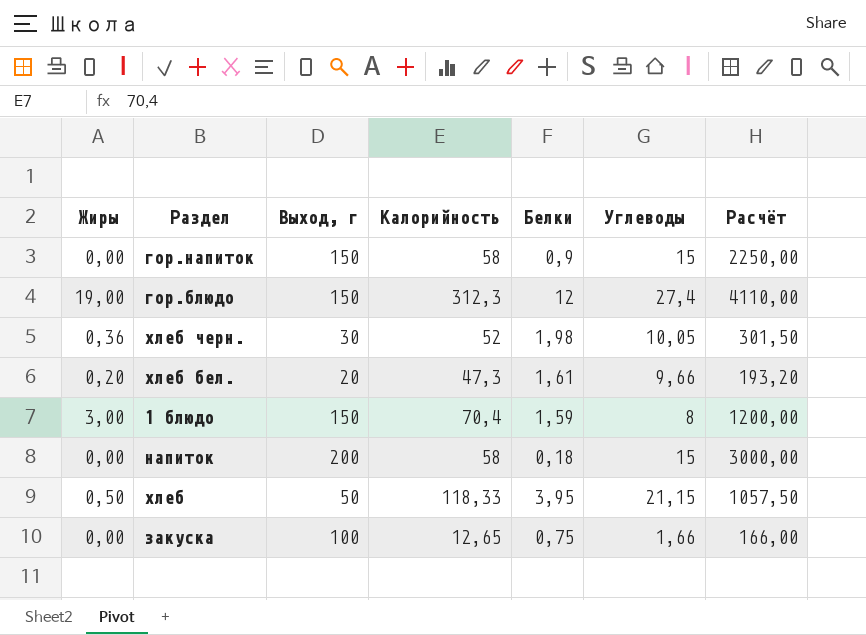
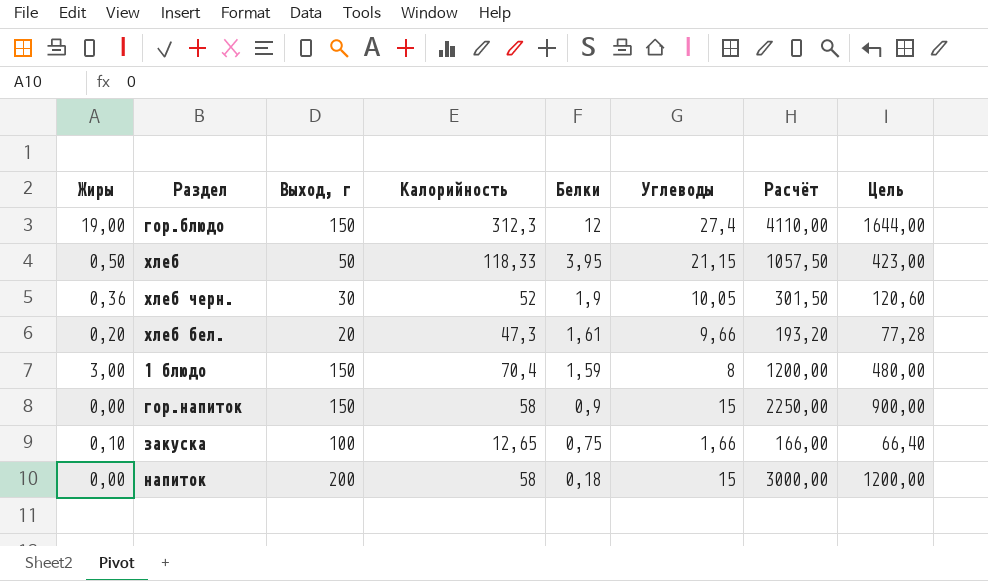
row order: none -> Белки descending
column Цель | formula: none -> [Расчёт] * 0,4
хлеб черн. | Белки: 1,98 -> 1,9
закуска | Жиры: 0,00 -> 0,10

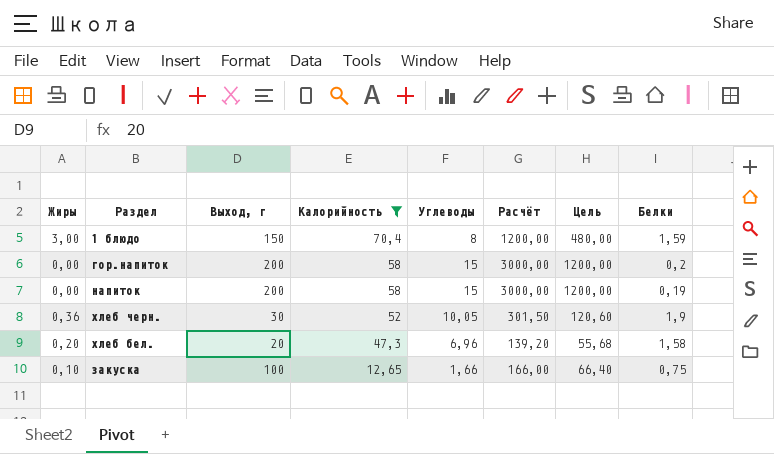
filter: none -> Калорийность <= 70,4
row order: Белки descending -> Калорийность descending
column Белки | position: 5 -> 8
гор.напиток | Выход, г: 150 -> 200
гор.напиток | Расчёт: 2250,00 -> 3000,00
гор.напиток | Цель: 900,00 -> 1200,00
гор.напиток | Белки: 0,9 -> 0,2
напиток | Белки: 0,18 -> 0,19
хлеб бел. | Углеводы: 9,66 -> 6,96
хлеб бел. | Расчёт: 193,20 -> 139,20
хлеб бел. | Цель: 77,28 -> 55,68
хлеб бел. | Белки: 1,61 -> 1,58

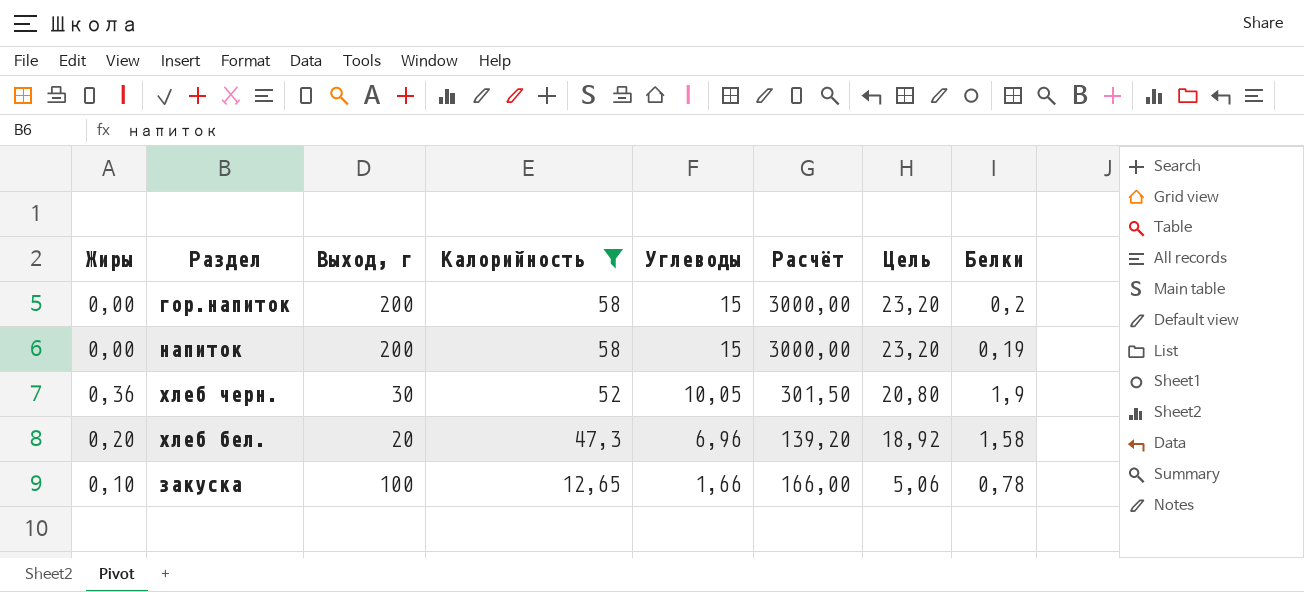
column Цель | formula: [Расчёт] * 0,4 -> [Калорийность] * 0,4
row 1 блюдо: 3,00 | 150 | 70,4 | 8 | 1200,00 | 480,00 | 1,59 -> none
закуска | Белки: 0,75 -> 0,78

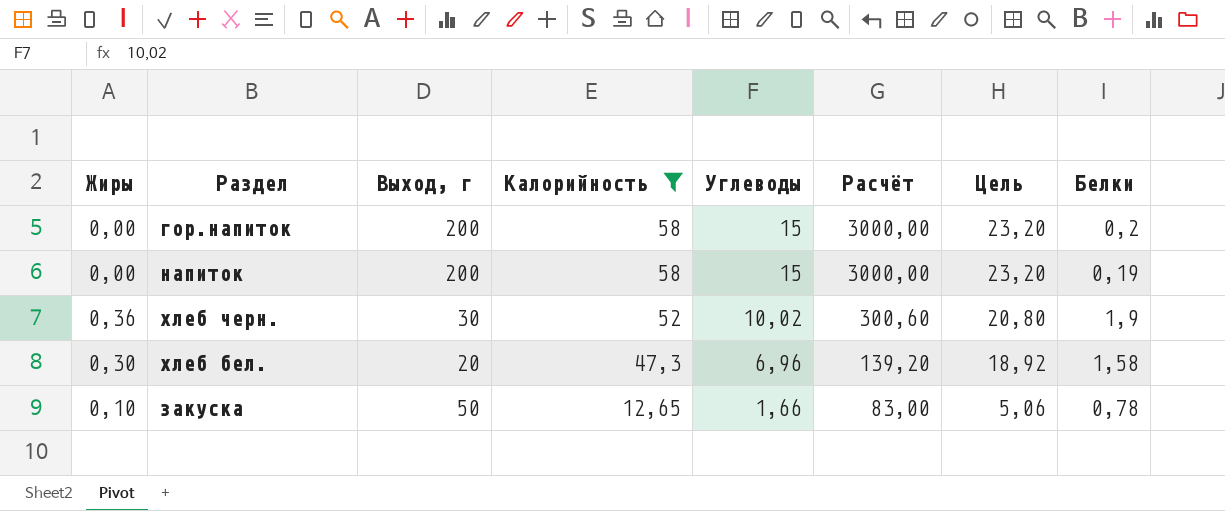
хлеб черн. | Углеводы: 10,05 -> 10,02
хлеб черн. | Расчёт: 301,50 -> 300,60
хлеб бел. | Жиры: 0,20 -> 0,30
закуска | Выход, г: 100 -> 50
закуска | Расчёт: 166,00 -> 83,00

